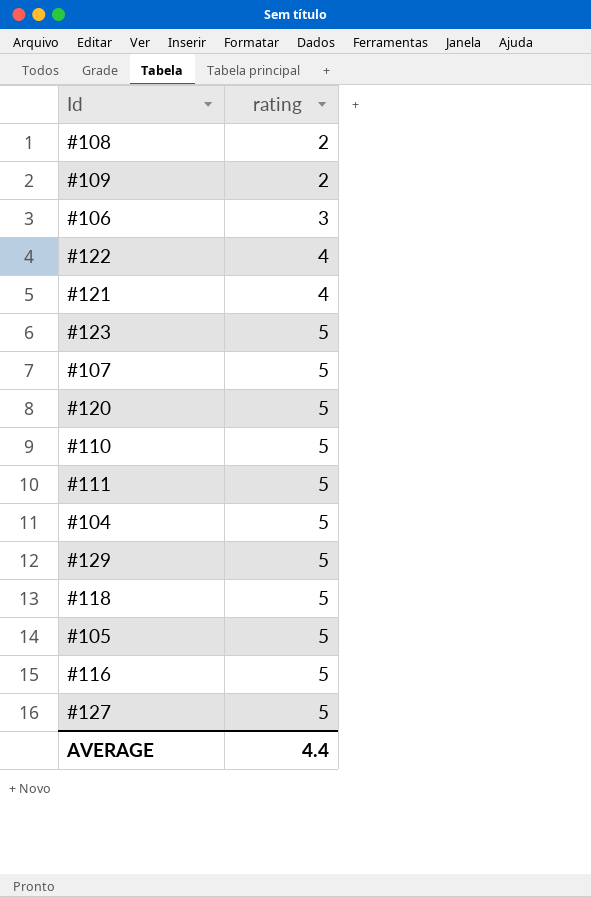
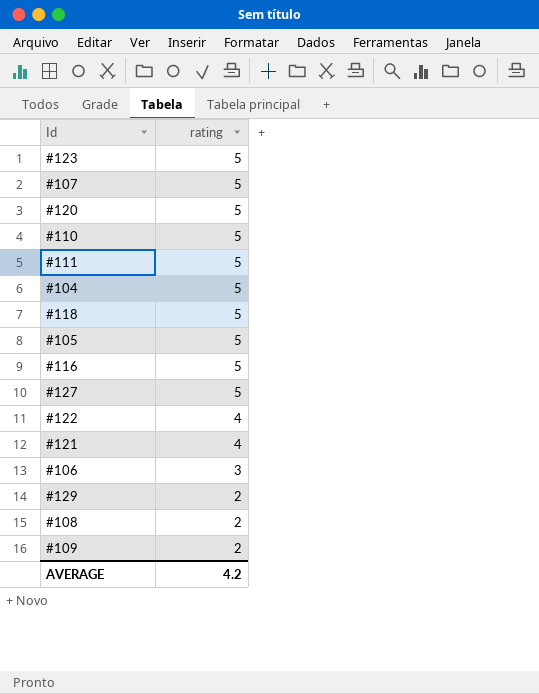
row order: rating ascending -> rating descending
#129 | rating: 5 -> 2
AVERAGE | rating: 4.4 -> 4.2

